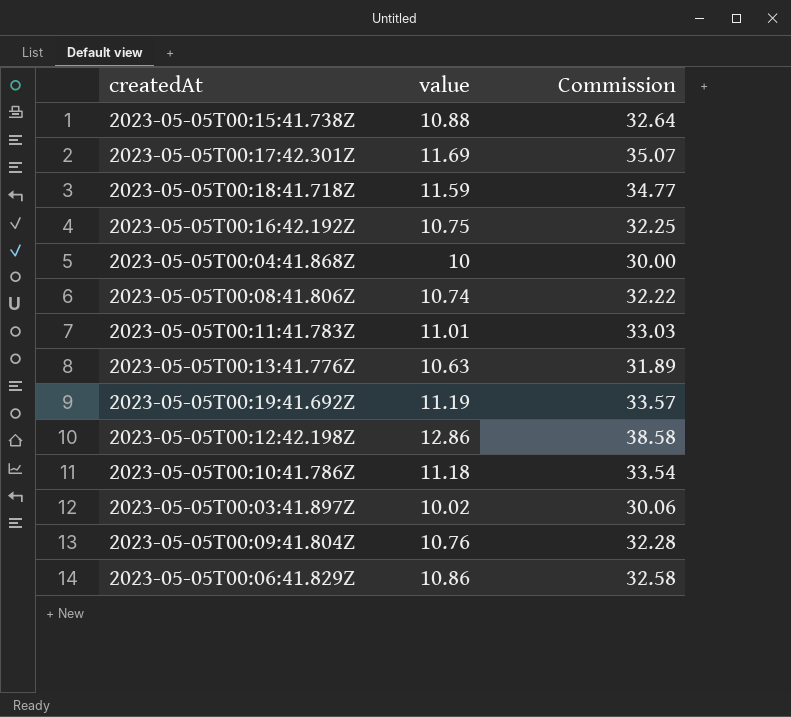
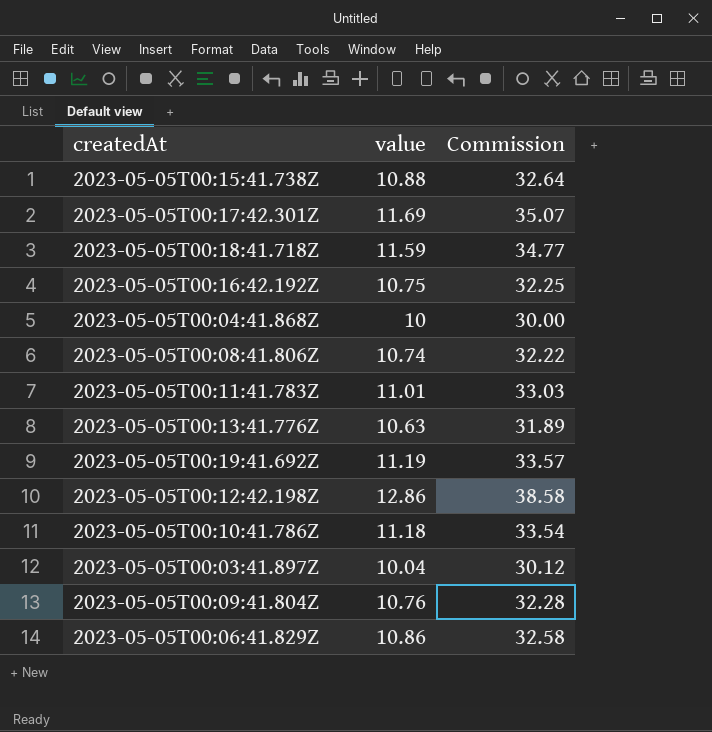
2023-05-05T00:03:41.897Z | value: 10.02 -> 10.04
2023-05-05T00:03:41.897Z | Commission: 30.06 -> 30.12

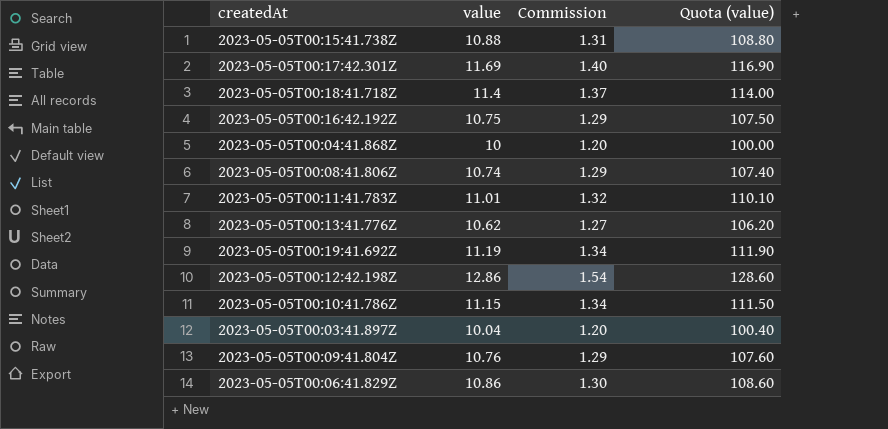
column Commission | formula: [value] * 3 -> [value] * 0.12
column Quota (value) | formula: none -> [value] * 10
2023-05-05T00:18:41.718Z | value: 11.59 -> 11.4
2023-05-05T00:13:41.776Z | value: 10.63 -> 10.62
2023-05-05T00:10:41.786Z | value: 11.18 -> 11.15

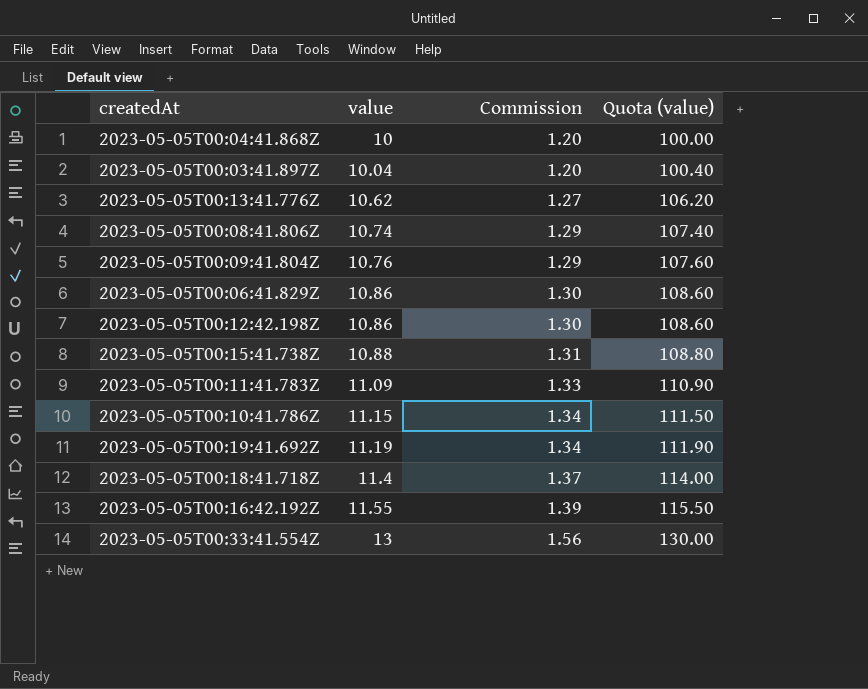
row order: none -> value ascending
row 2023-05-05T00:17:42.301Z: 11.69 | 1.40 | 116.90 -> none
2023-05-05T00:12:42.198Z | value: 12.86 -> 10.86
2023-05-05T00:12:42.198Z | Commission: 1.54 -> 1.30
2023-05-05T00:12:42.198Z | Quota (value): 128.60 -> 108.60
2023-05-05T00:11:41.783Z | value: 11.01 -> 11.09
2023-05-05T00:11:41.783Z | Commission: 1.32 -> 1.33
2023-05-05T00:11:41.783Z | Quota (value): 110.10 -> 110.90
2023-05-05T00:16:42.192Z | value: 10.75 -> 11.55
2023-05-05T00:16:42.192Z | Commission: 1.29 -> 1.39
2023-05-05T00:16:42.192Z | Quota (value): 107.50 -> 115.50
row 2023-05-05T00:33:41.554Z: none -> 13 | 1.56 | 130.00

